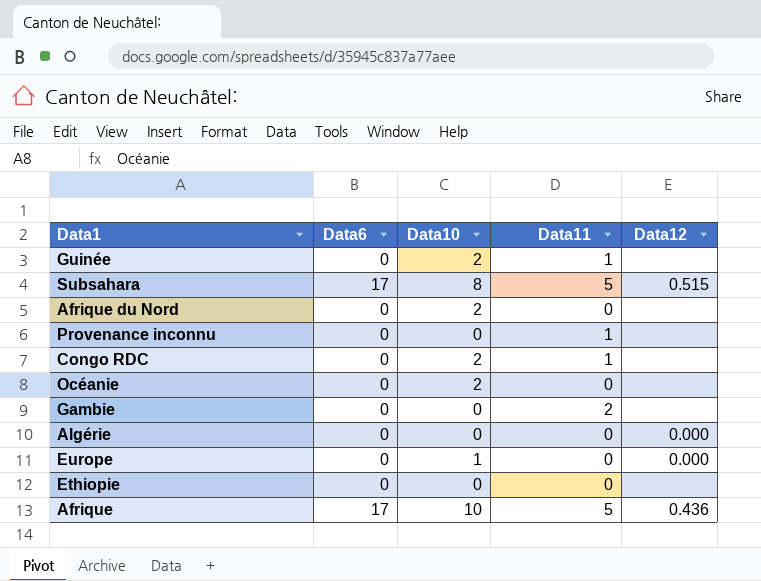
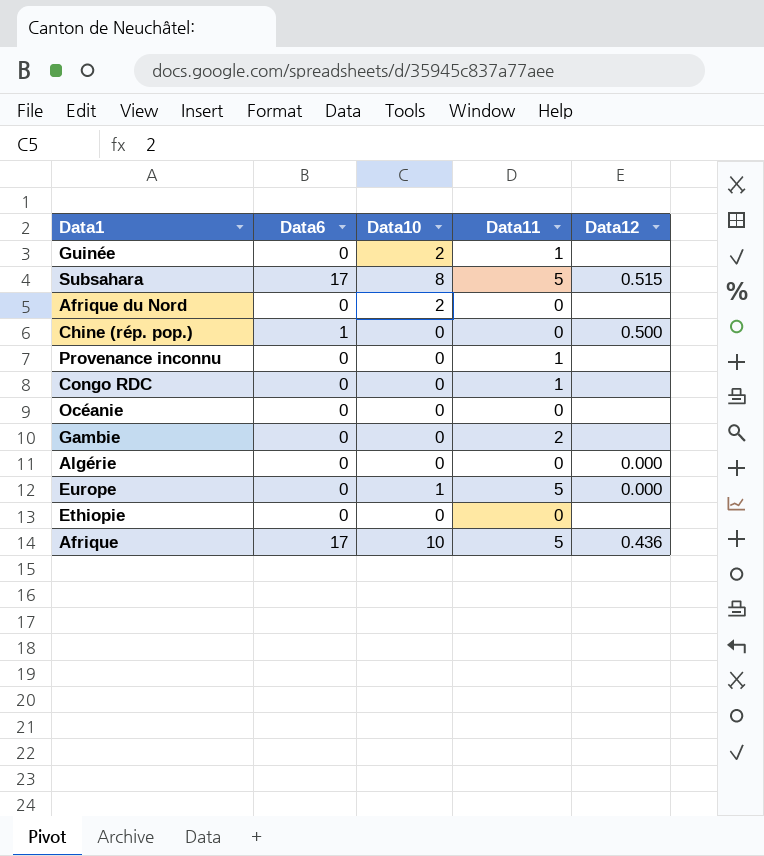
row Chine (rép. pop.): none -> 1 | 0 | 0 | 0.500
Congo RDC | Data10: 2 -> 0
Océanie | Data10: 2 -> 0
Europe | Data11: 0 -> 5

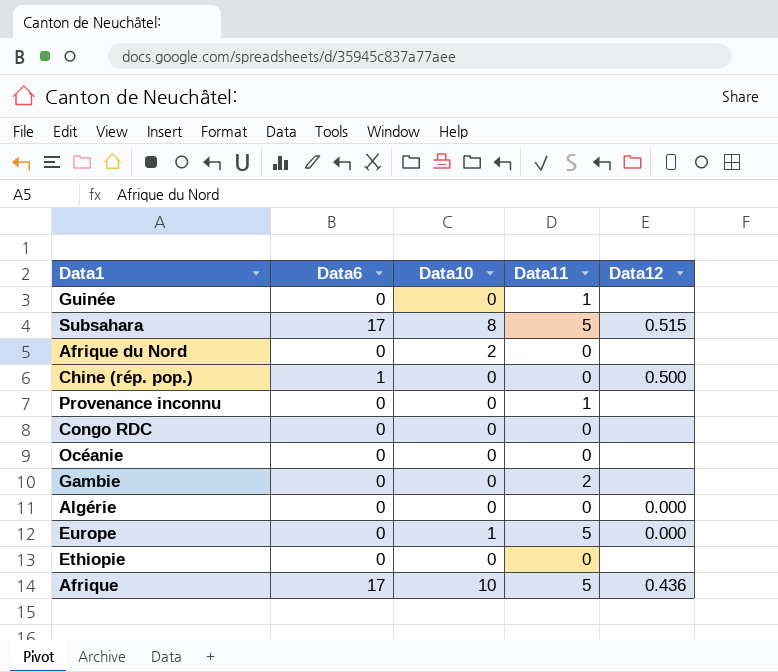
Guinée | Data10: 2 -> 0
Congo RDC | Data11: 1 -> 0

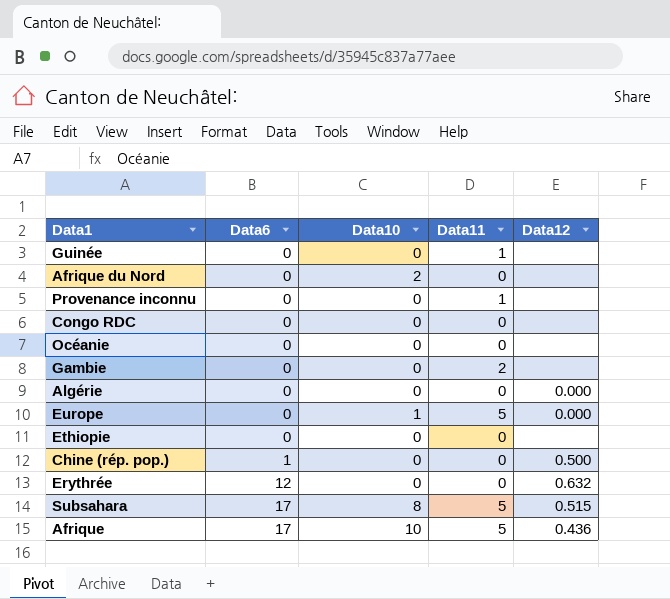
row order: none -> Data6 ascending
row Erythrée: none -> 12 | 0 | 0 | 0.632

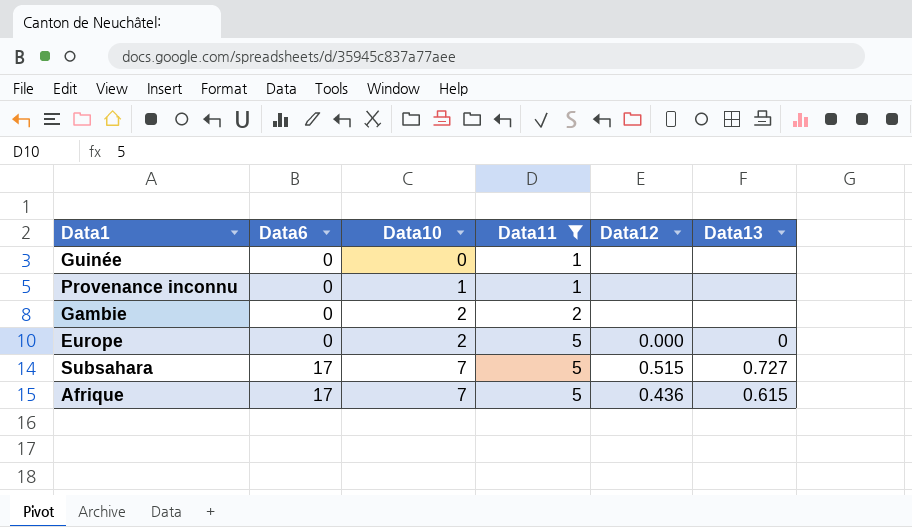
filter: none -> Data11 != 0
column Data13 | position: none -> 6
Provenance inconnu | Data10: 0 -> 1
Gambie | Data10: 0 -> 2
Europe | Data10: 1 -> 2
Subsahara | Data10: 8 -> 7
Afrique | Data10: 10 -> 7

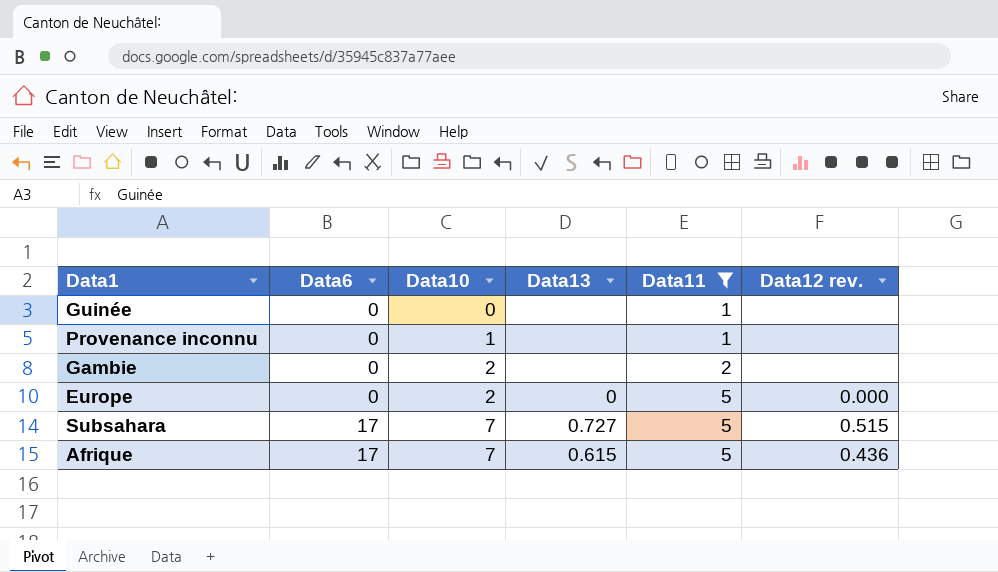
column Data13 | position: 6 -> 4
column name: Data12 -> Data12 rev.

